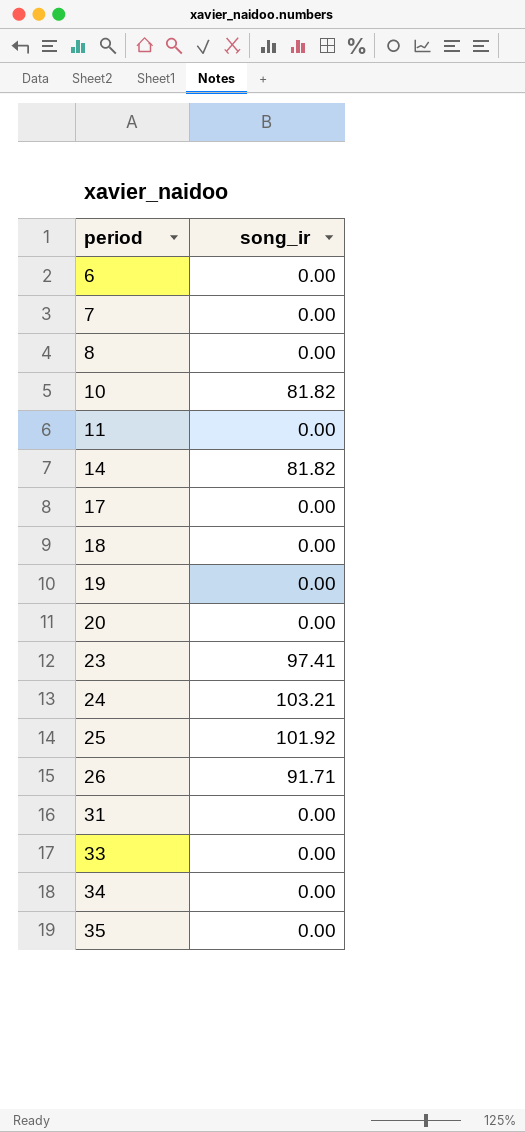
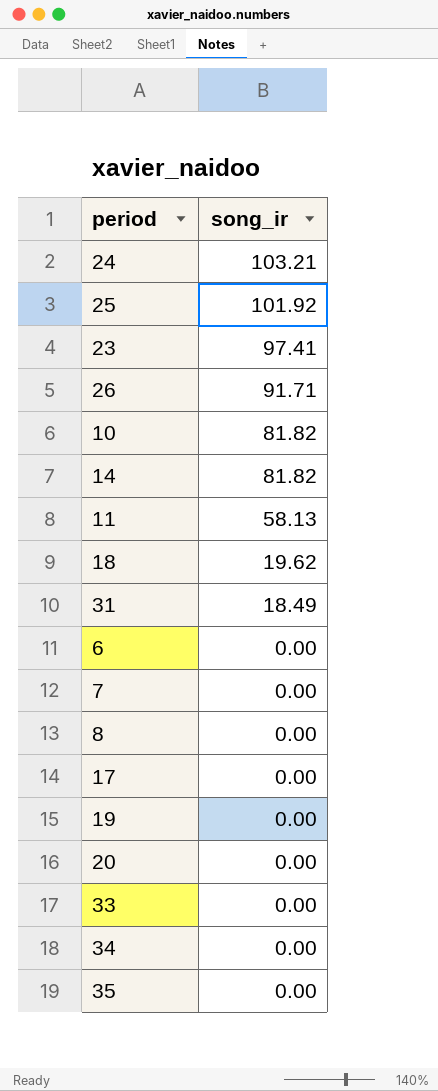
row order: period ascending -> song_ir descending
11 | song_ir: 0.00 -> 58.13
18 | song_ir: 0.00 -> 19.62
31 | song_ir: 0.00 -> 18.49

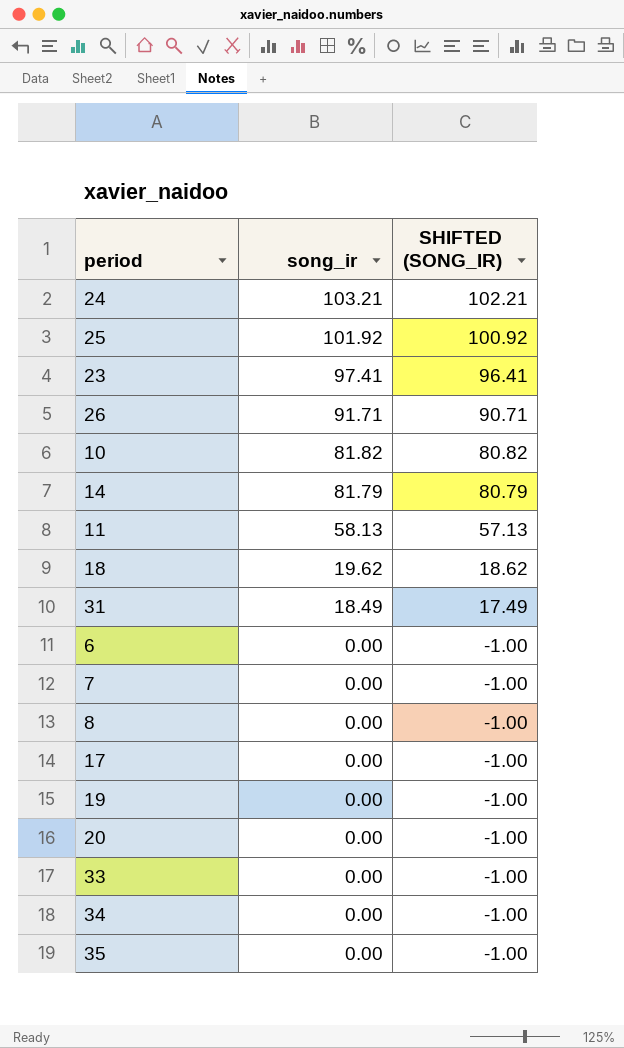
column SHIFTED (SONG_IR) | formula: none -> [song_ir] - 1
14 | song_ir: 81.82 -> 81.79

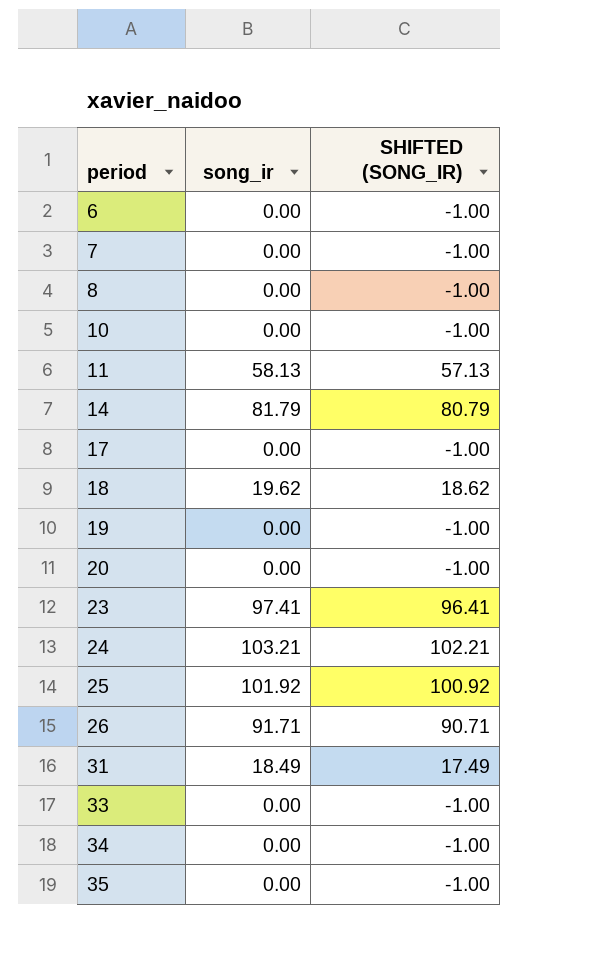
row order: song_ir descending -> period ascending
10 | song_ir: 81.82 -> 0.00
10 | SHIFTED (SONG_IR): 80.82 -> -1.00

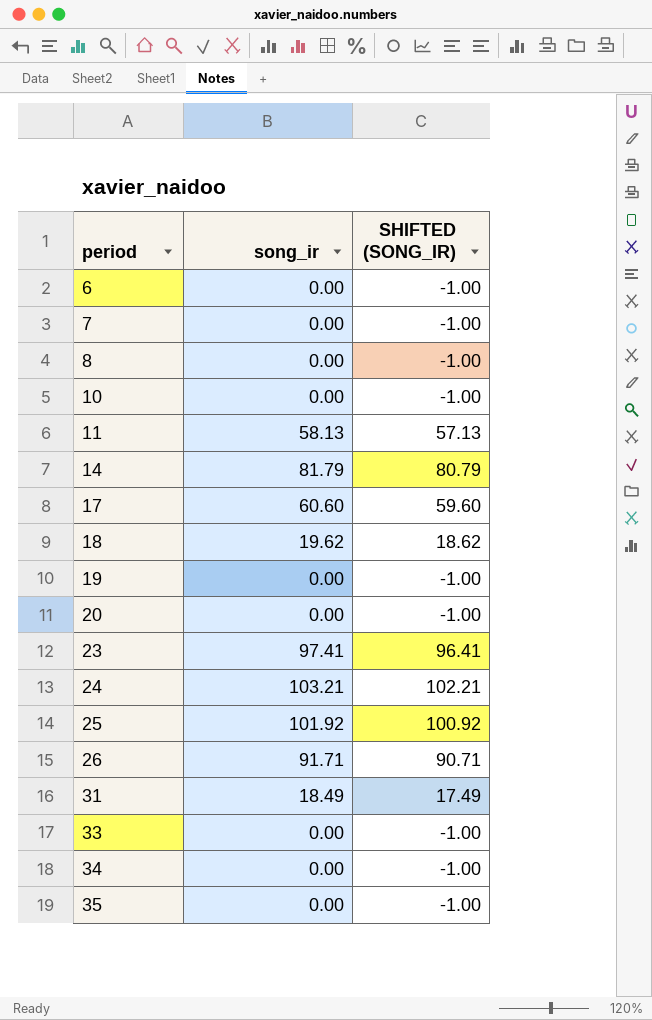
17 | song_ir: 0.00 -> 60.60
17 | SHIFTED (SONG_IR): -1.00 -> 59.60

